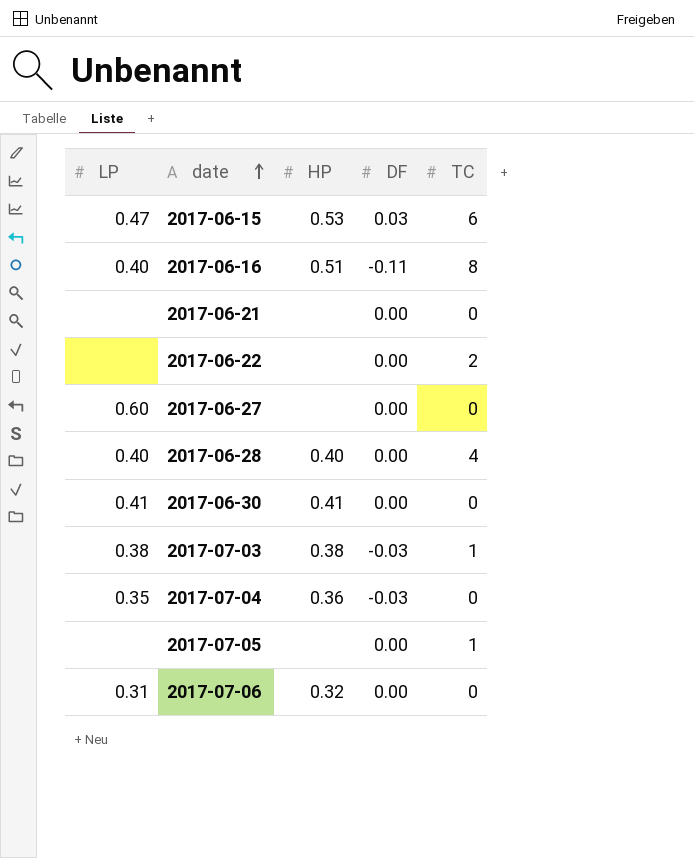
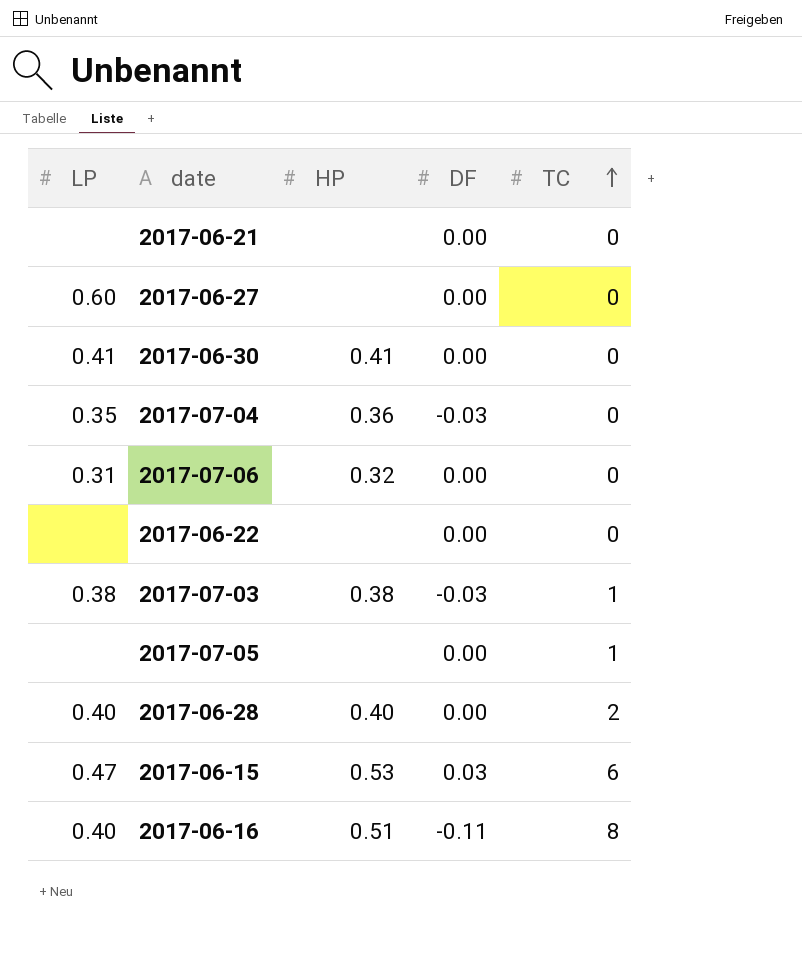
row order: date ascending -> TC ascending
2017-06-22 | TC: 2 -> 0
2017-06-28 | TC: 4 -> 2

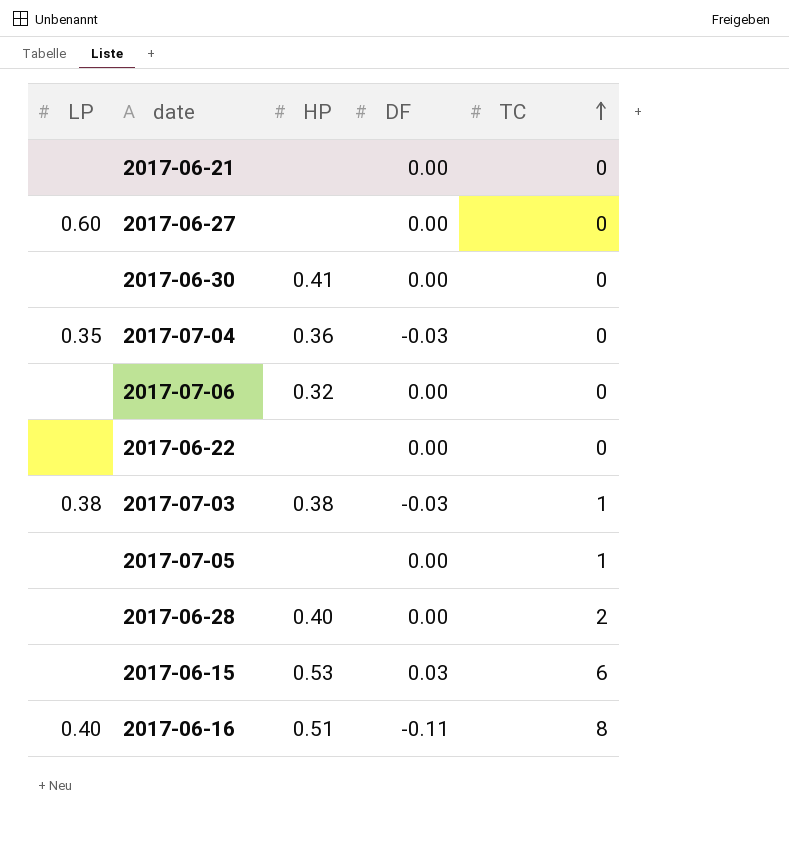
2017-06-30 | LP: 0.41 -> none
2017-07-06 | LP: 0.31 -> none
2017-06-28 | LP: 0.40 -> none
2017-06-15 | LP: 0.47 -> none

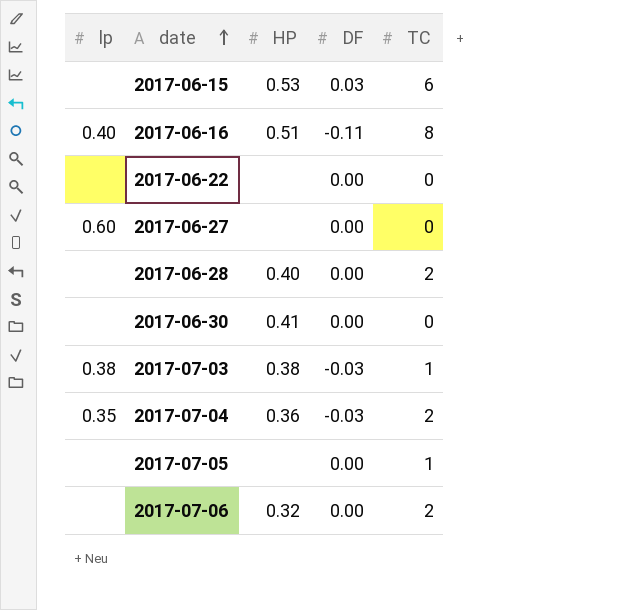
row order: TC ascending -> date ascending
column name: LP -> lp
row 2017-06-21: none | none | 0.00 | 0 -> none
2017-07-04 | TC: 0 -> 2
2017-07-06 | TC: 0 -> 2

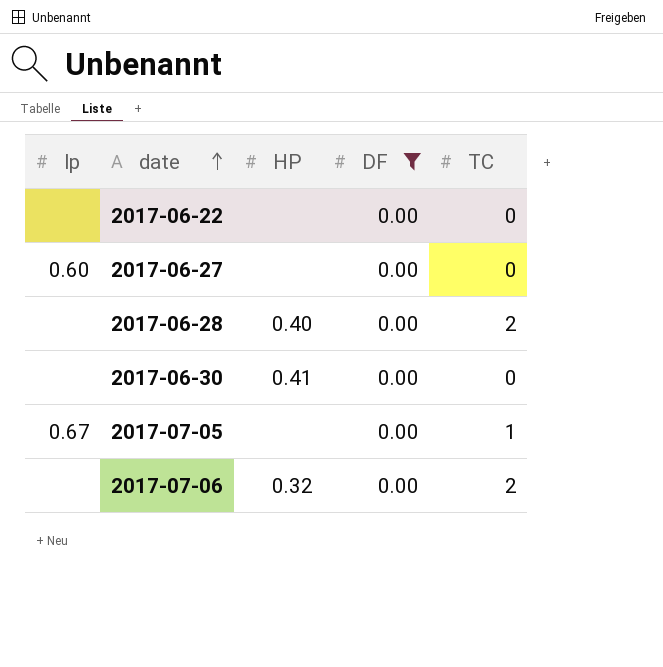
filter: none -> DF = 0.00
2017-07-05 | lp: none -> 0.67

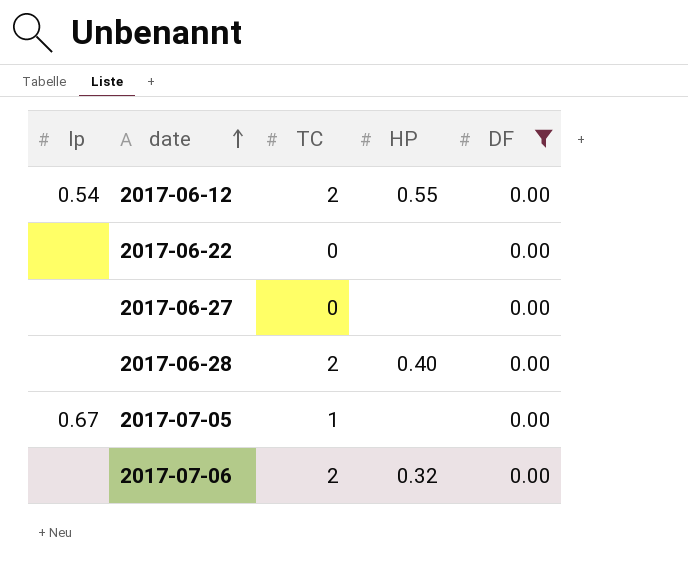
column TC | position: 5 -> 3
row 2017-06-30: none | 0.41 | 0.00 | 0 -> none
row 2017-06-12: none -> 0.54 | 2 | 0.55 | 0.00
2017-06-27 | lp: 0.60 -> none

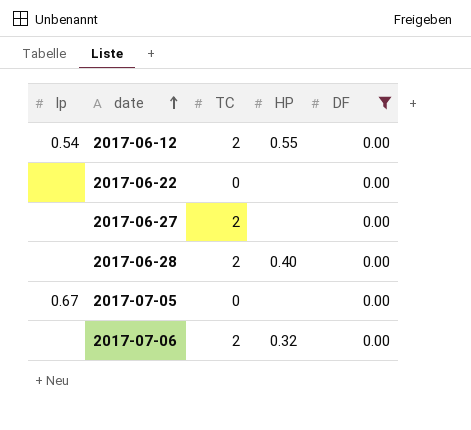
2017-06-27 | TC: 0 -> 2
2017-07-05 | TC: 1 -> 0

